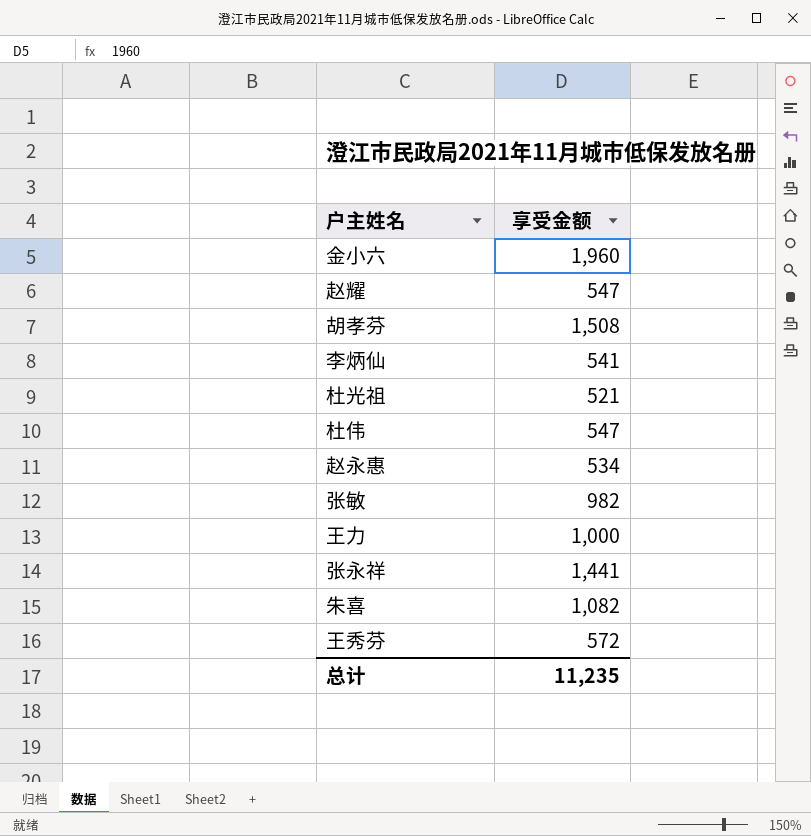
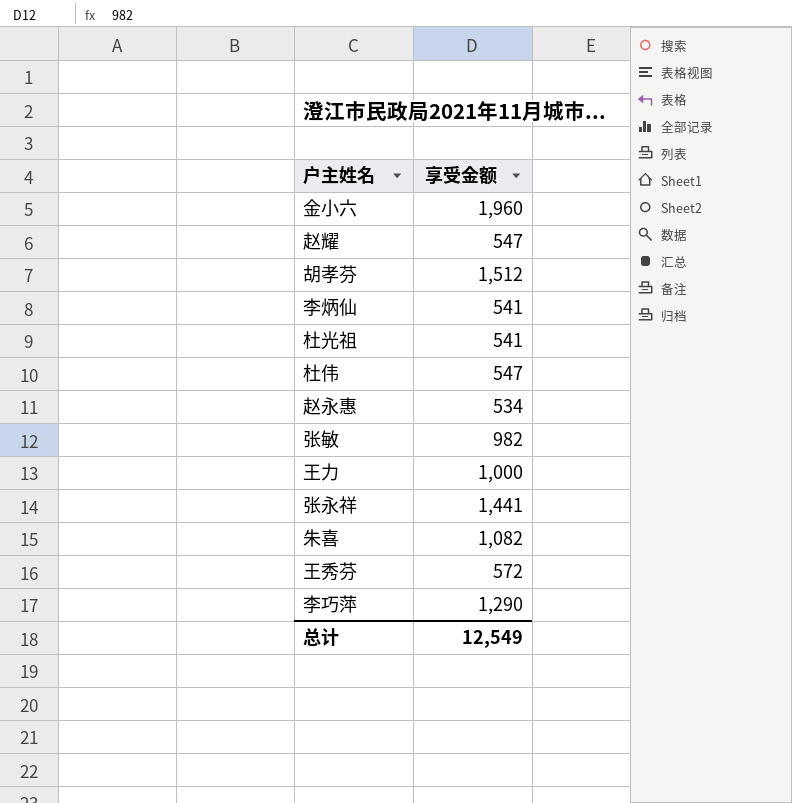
胡孝芬 | 享受金额: 1,508 -> 1,512
杜光祖 | 享受金额: 521 -> 541
row 李巧萍: none -> 1,290
总计 | 享受金额: 11,235 -> 12,549

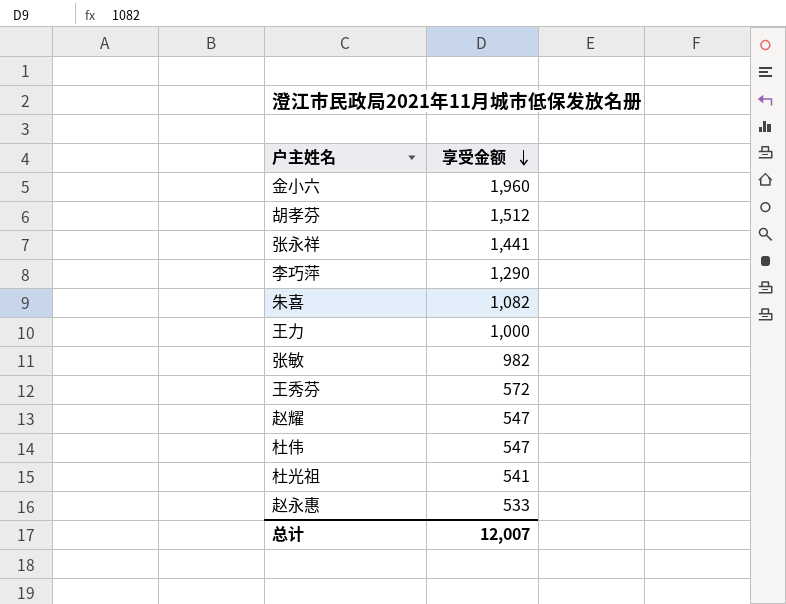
row order: none -> 享受金额 descending
row 李炳仙: 541 -> none
赵永惠 | 享受金额: 534 -> 533
总计 | 享受金额: 12,549 -> 12,007

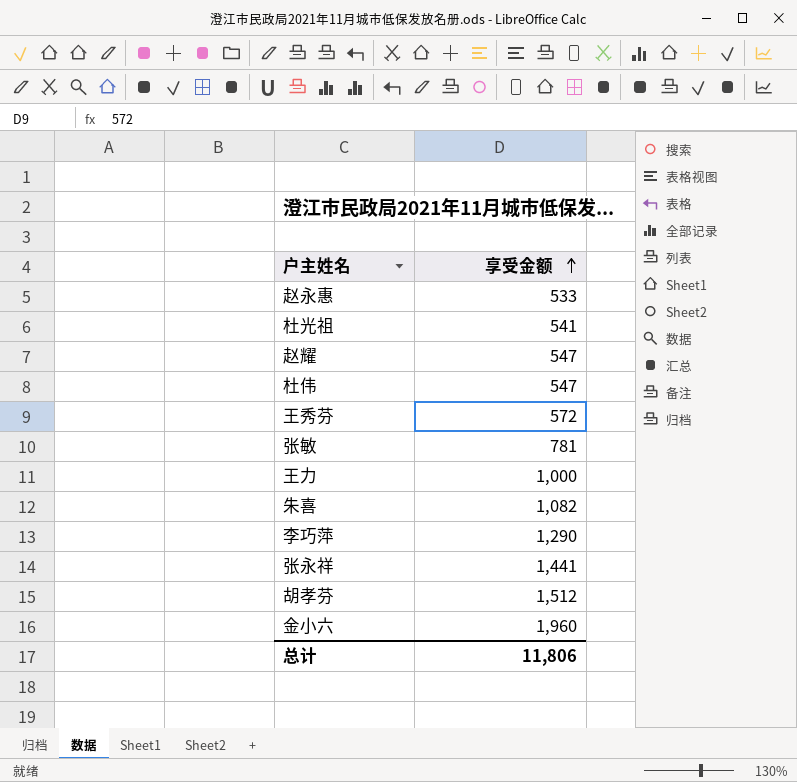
row order: 享受金额 descending -> 享受金额 ascending
张敏 | 享受金额: 982 -> 781
总计 | 享受金额: 12,007 -> 11,806

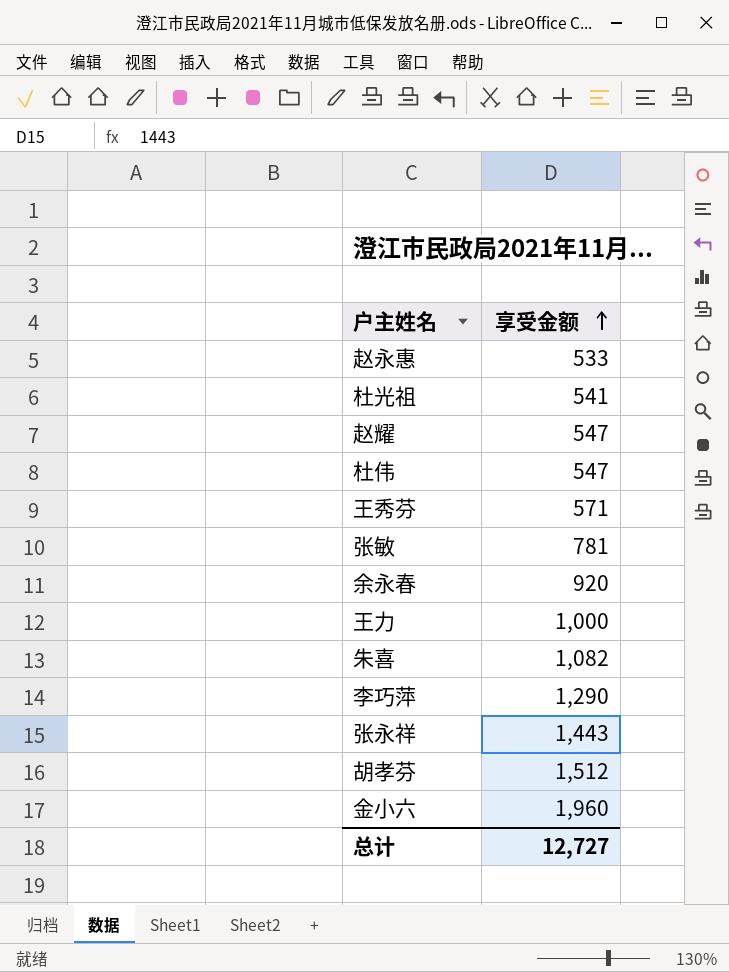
王秀芬 | 享受金额: 572 -> 571
row 余永春: none -> 920
张永祥 | 享受金额: 1,441 -> 1,443
总计 | 享受金额: 11,806 -> 12,727

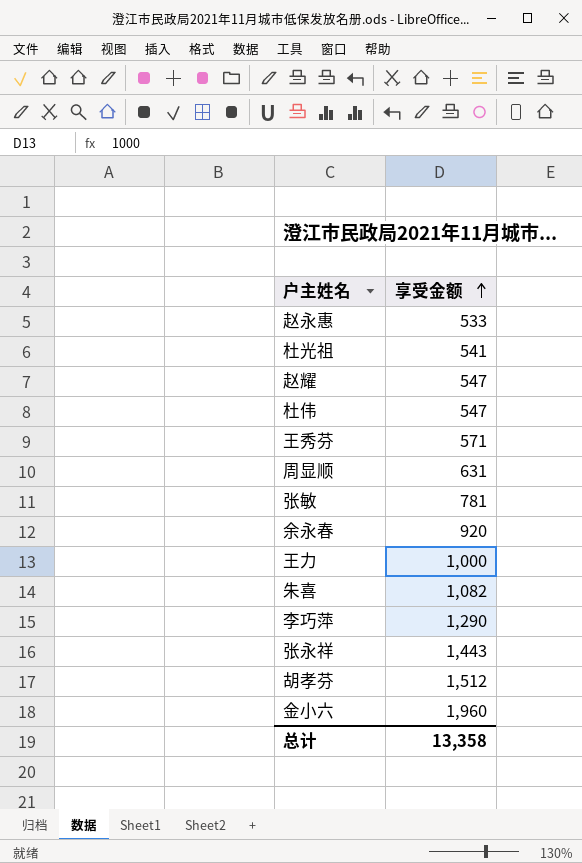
row 周显顺: none -> 631
总计 | 享受金额: 12,727 -> 13,358

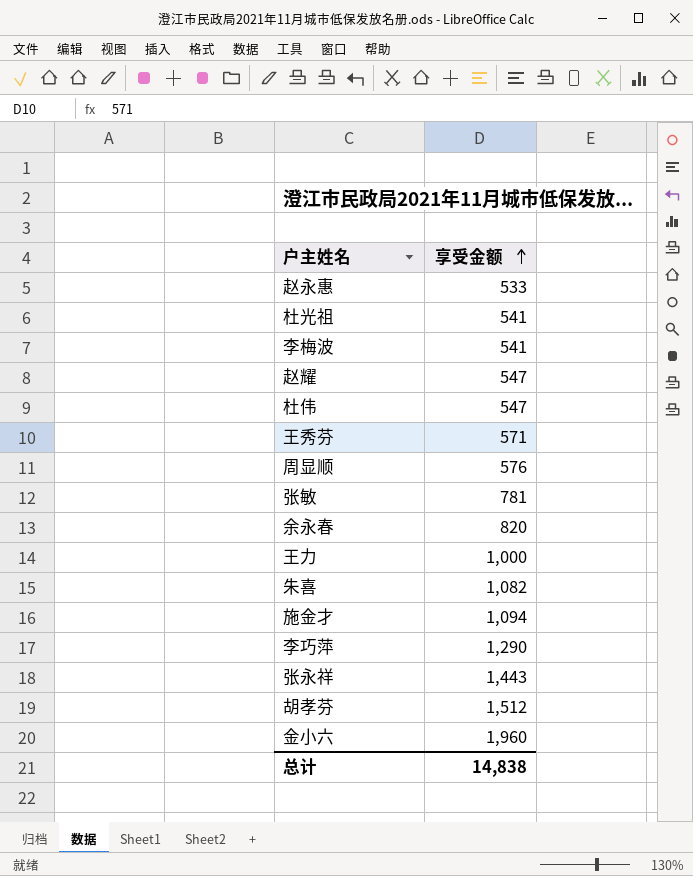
row 李梅波: none -> 541
周显顺 | 享受金额: 631 -> 576
余永春 | 享受金额: 920 -> 820
row 施金才: none -> 1,094
总计 | 享受金额: 13,358 -> 14,838

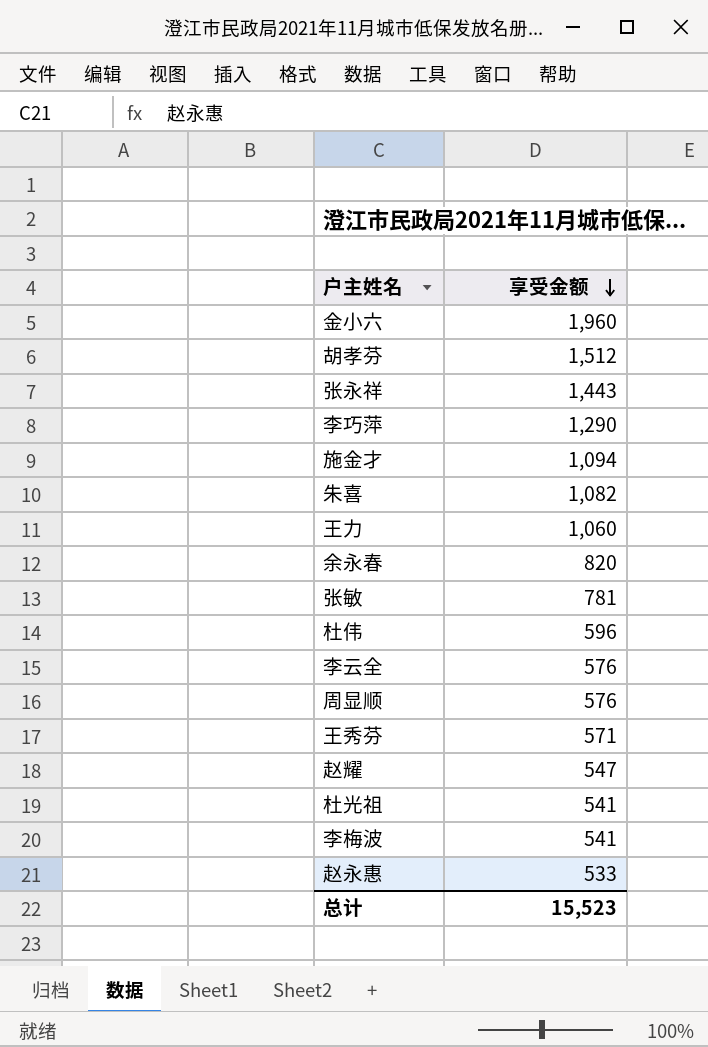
row order: 享受金额 ascending -> 享受金额 descending
王力 | 享受金额: 1,000 -> 1,060
杜伟 | 享受金额: 547 -> 596
row 李云全: none -> 576
总计 | 享受金额: 14,838 -> 15,523

